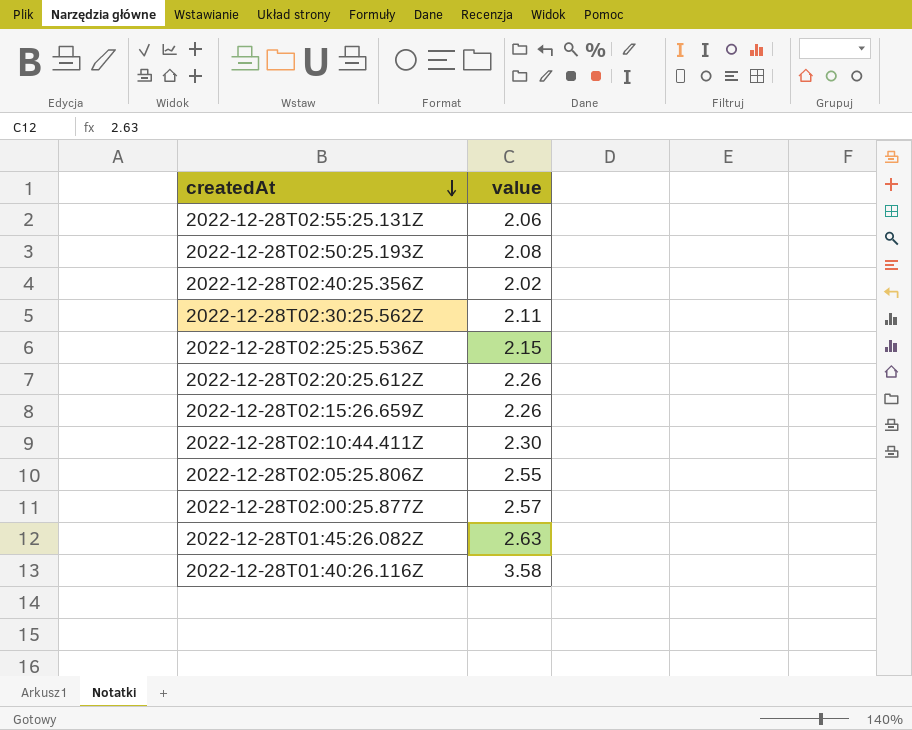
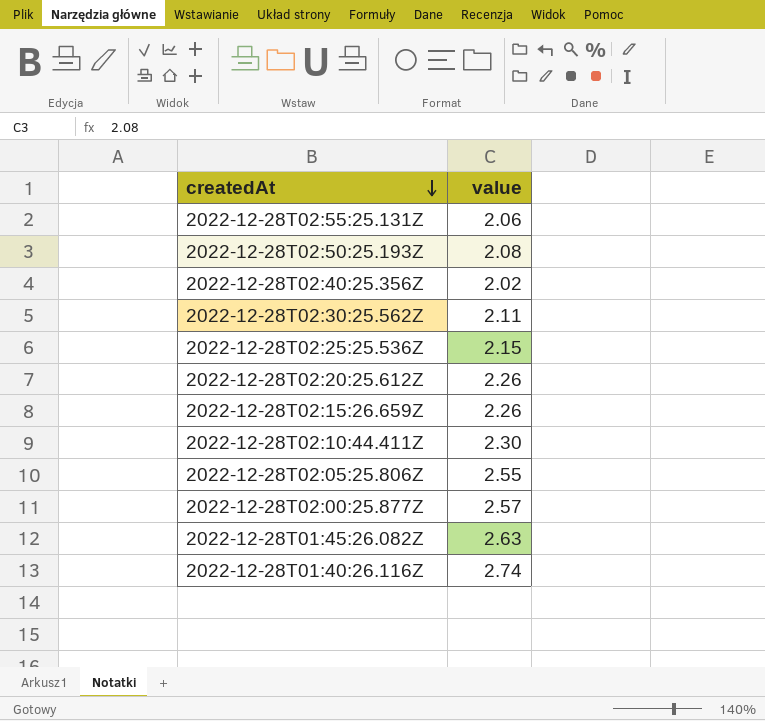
2022-12-28T01:40:26.116Z | value: 3.58 -> 2.74

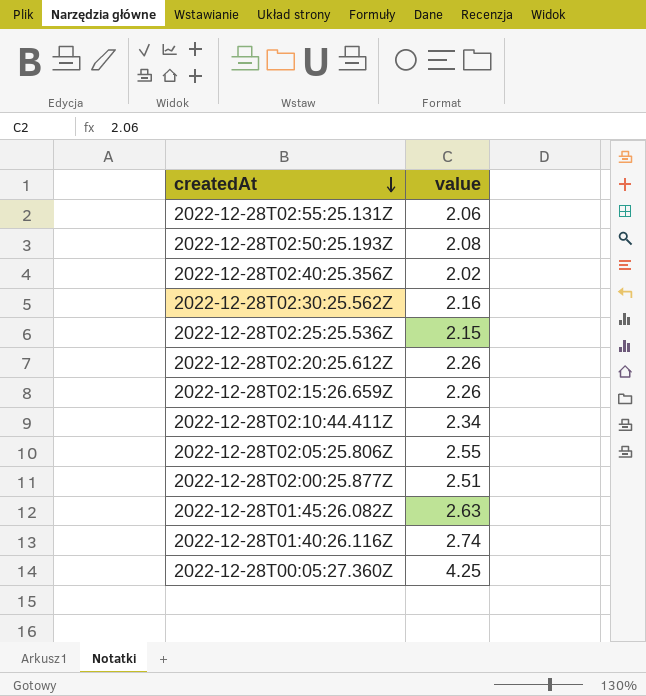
2022-12-28T02:30:25.562Z | value: 2.11 -> 2.16
2022-12-28T02:10:44.411Z | value: 2.30 -> 2.34
2022-12-28T02:00:25.877Z | value: 2.57 -> 2.51
row 2022-12-28T00:05:27.360Z: none -> 4.25

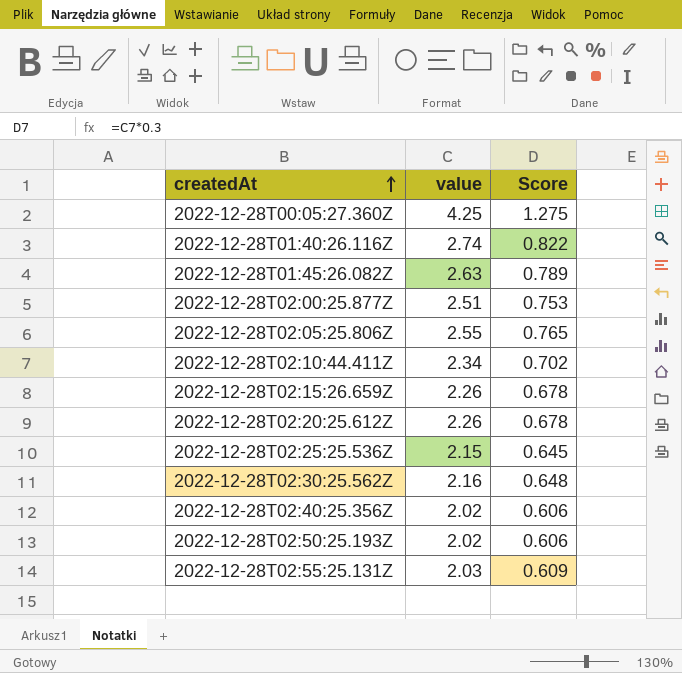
row order: createdAt descending -> createdAt ascending
column Score | formula: none -> [value] * 0.3
2022-12-28T02:50:25.193Z | value: 2.08 -> 2.02
2022-12-28T02:55:25.131Z | value: 2.06 -> 2.03

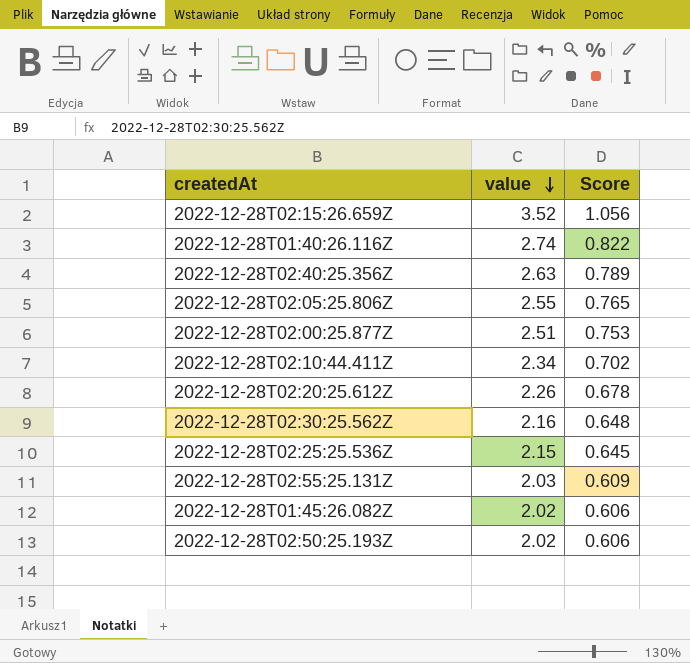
row order: createdAt ascending -> value descending
row 2022-12-28T00:05:27.360Z: 4.25 | 1.275 -> none
2022-12-28T02:15:26.659Z | value: 2.26 -> 3.52
2022-12-28T02:15:26.659Z | Score: 0.678 -> 1.056
2022-12-28T02:40:25.356Z | value: 2.02 -> 2.63
2022-12-28T02:40:25.356Z | Score: 0.606 -> 0.789
2022-12-28T01:45:26.082Z | value: 2.63 -> 2.02
2022-12-28T01:45:26.082Z | Score: 0.789 -> 0.606

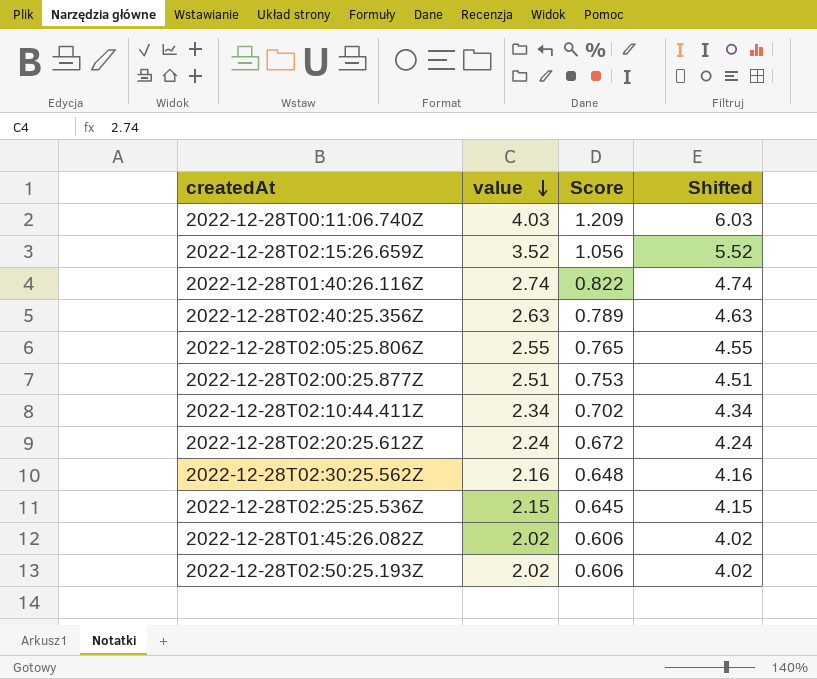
column Shifted | formula: none -> [value] + 2
row 2022-12-28T02:55:25.131Z: 2.03 | 0.609 -> none
row 2022-12-28T00:11:06.740Z: none -> 4.03 | 1.209 | 6.03
2022-12-28T02:20:25.612Z | value: 2.26 -> 2.24
2022-12-28T02:20:25.612Z | Score: 0.678 -> 0.672

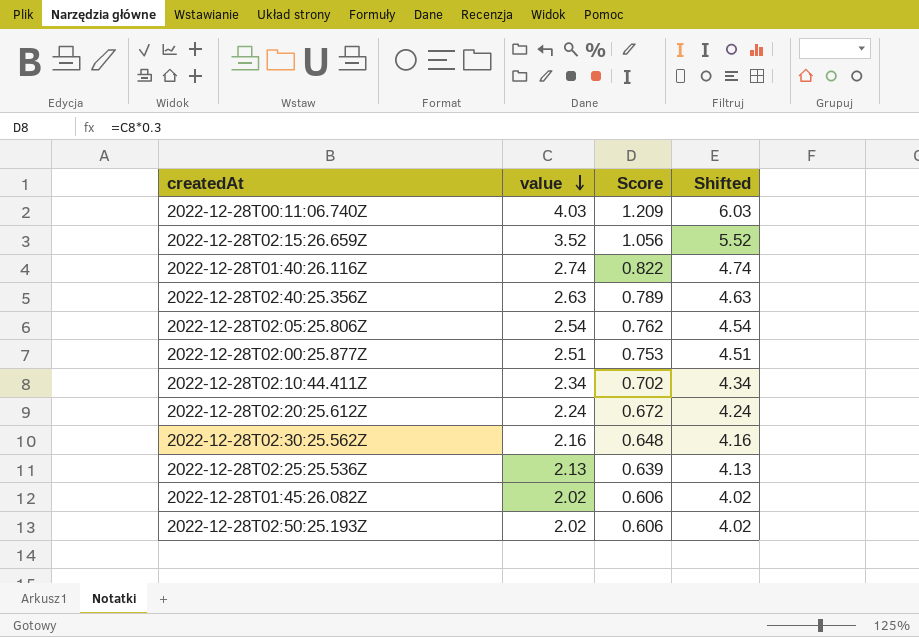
2022-12-28T02:05:25.806Z | value: 2.55 -> 2.54
2022-12-28T02:05:25.806Z | Score: 0.765 -> 0.762
2022-12-28T02:05:25.806Z | Shifted: 4.55 -> 4.54
2022-12-28T02:25:25.536Z | value: 2.15 -> 2.13
2022-12-28T02:25:25.536Z | Score: 0.645 -> 0.639
2022-12-28T02:25:25.536Z | Shifted: 4.15 -> 4.13

